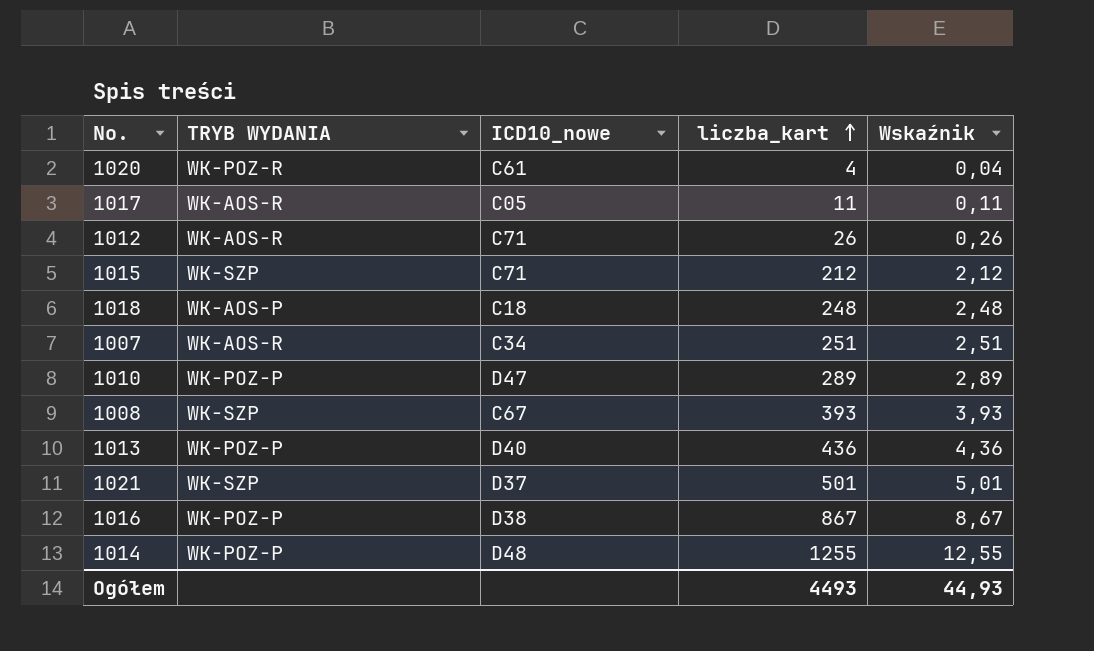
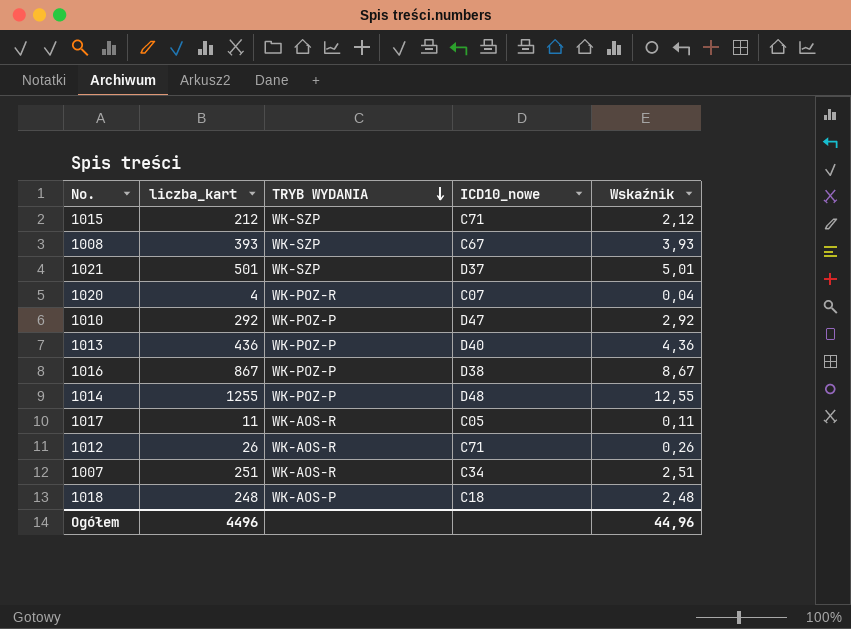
row order: liczba_kart ascending -> TRYB WYDANIA descending
column liczba_kart | position: 4 -> 2
1020 | ICD10_nowe: C61 -> C07
1010 | liczba_kart: 289 -> 292
1010 | Wskaźnik: 2,89 -> 2,92
Ogółem | liczba_kart: 4493 -> 4496
Ogółem | Wskaźnik: 44,93 -> 44,96

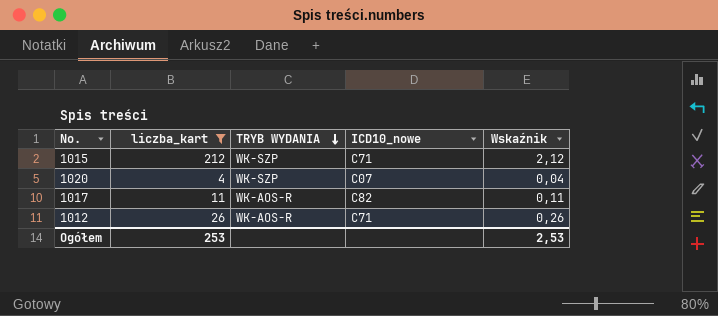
filter: none -> liczba_kart <= 212
1020 | TRYB WYDANIA: WK-POZ-R -> WK-SZP
1017 | ICD10_nowe: C05 -> C82
Ogółem | liczba_kart: 4496 -> 253
Ogółem | Wskaźnik: 44,96 -> 2,53

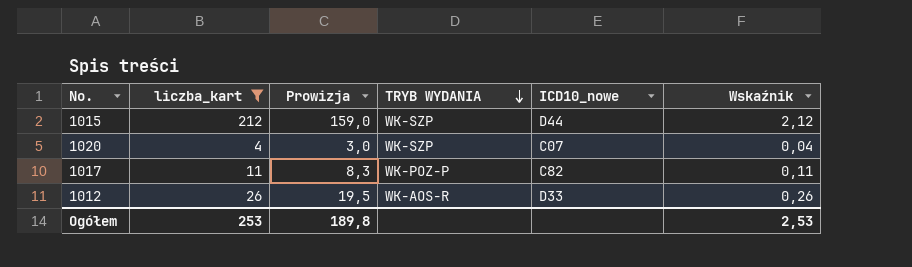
column Prowizja | formula: none -> [liczba_kart] * 0,75
1015 | ICD10_nowe: C71 -> D44
1017 | TRYB WYDANIA: WK-AOS-R -> WK-POZ-P
1012 | ICD10_nowe: C71 -> D33

